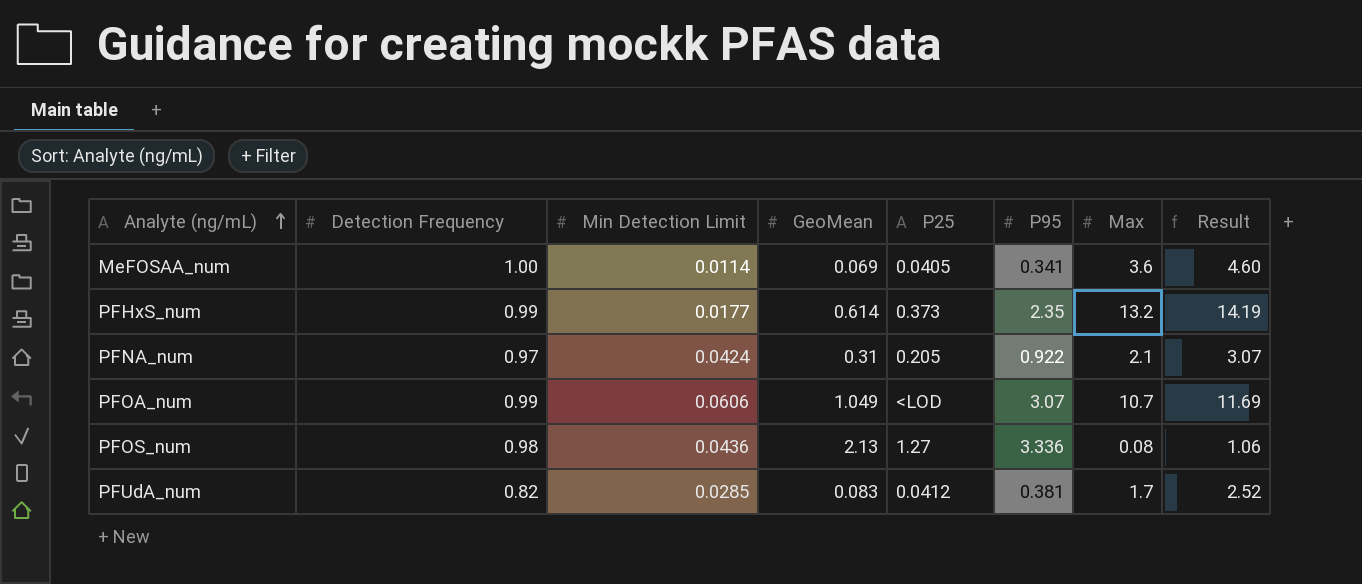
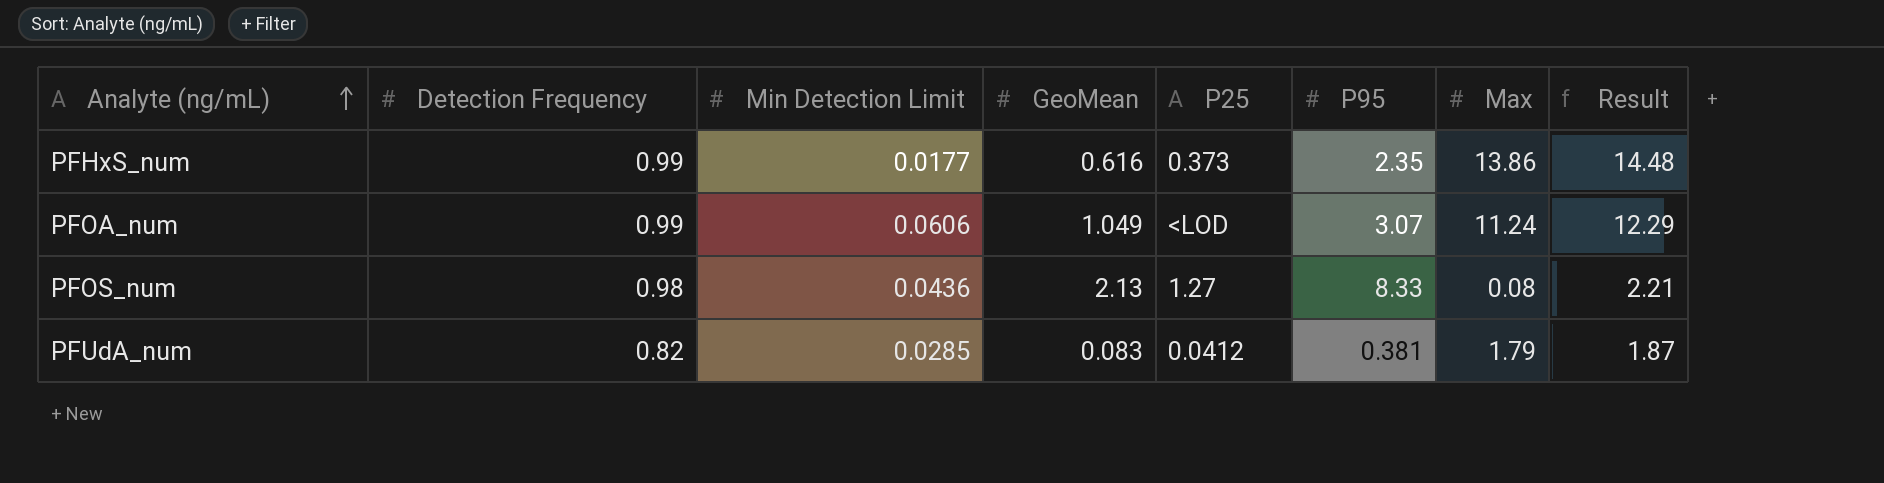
column Result | formula: [Detection Frequency] + [Max] -> [GeoMean] + [Max]
row MeFOSAA_num: 1.00 | 0.0114 | 0.069 | 0.0405 | 0.341 | 3.6 | 4.60 -> none
row PFNA_num: 0.97 | 0.0424 | 0.31 | 0.205 | 0.922 | 2.1 | 3.07 -> none
PFHxS_num | GeoMean: 0.614 -> 0.616
PFHxS_num | Max: 13.2 -> 13.86
PFOA_num | Max: 10.7 -> 11.24
PFOS_num | P95: 3.336 -> 8.33
PFUdA_num | Max: 1.7 -> 1.79

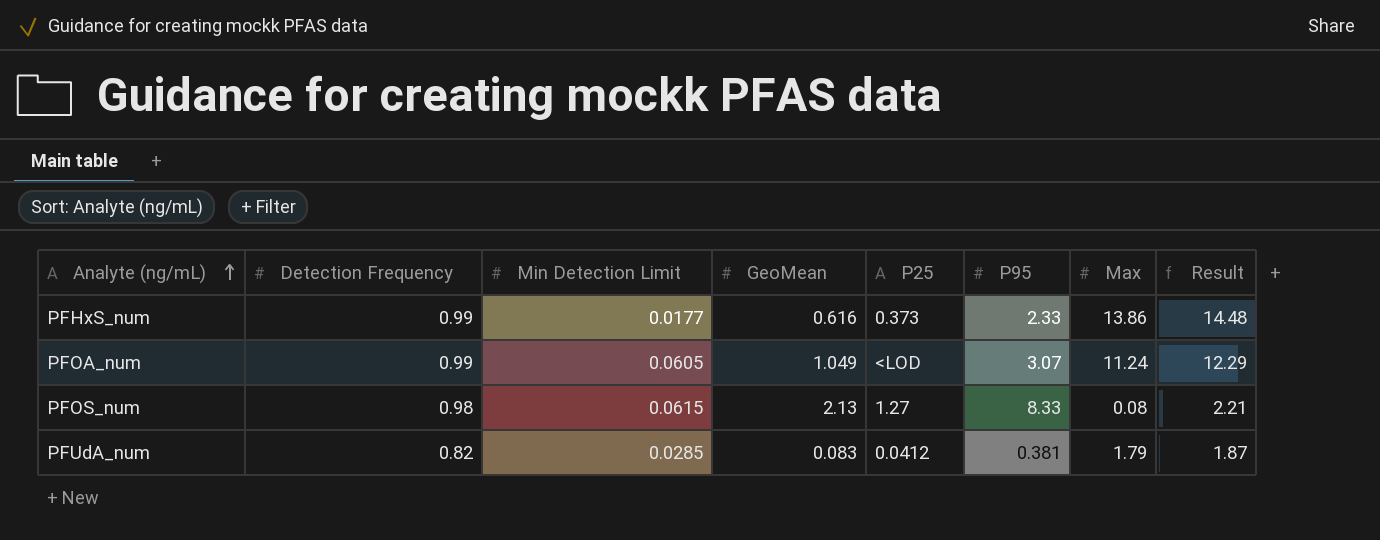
PFHxS_num | P95: 2.35 -> 2.33
PFOA_num | Min Detection Limit: 0.0606 -> 0.0605
PFOS_num | Min Detection Limit: 0.0436 -> 0.0615

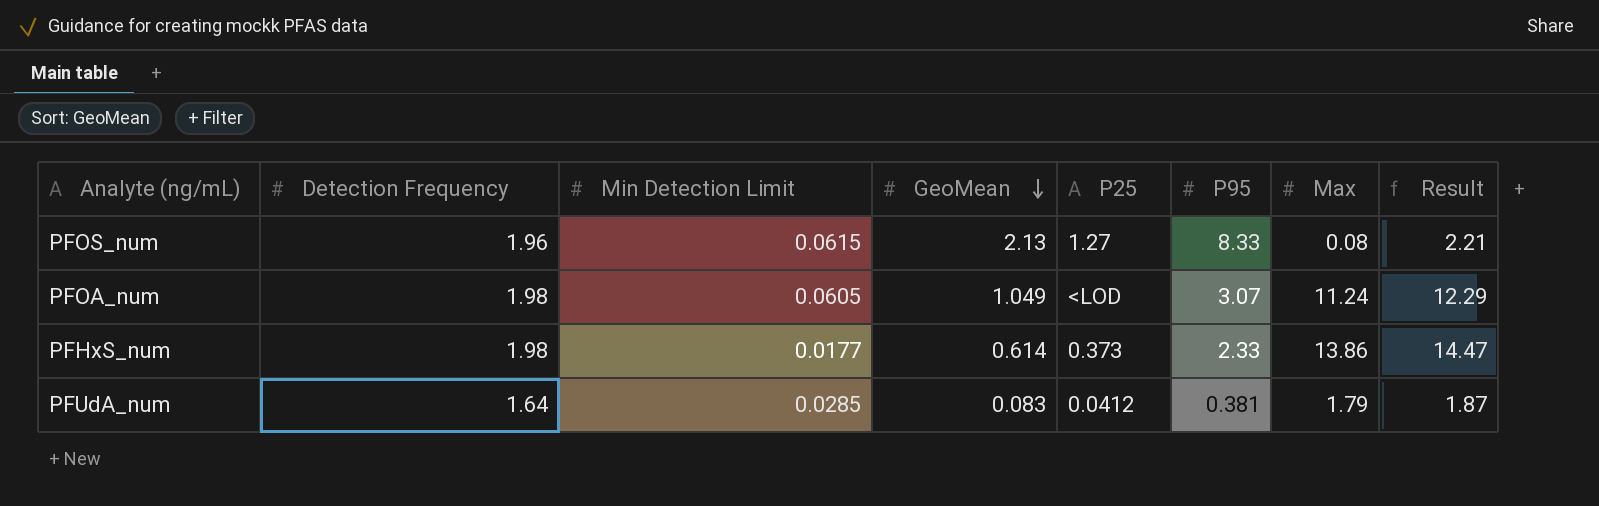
row order: Analyte (ng/mL) ascending -> GeoMean descending
PFOS_num | Detection Frequency: 0.98 -> 1.96
PFOA_num | Detection Frequency: 0.99 -> 1.98
PFHxS_num | Detection Frequency: 0.99 -> 1.98
PFHxS_num | GeoMean: 0.616 -> 0.614
PFHxS_num | Result: 14.48 -> 14.47
PFUdA_num | Detection Frequency: 0.82 -> 1.64

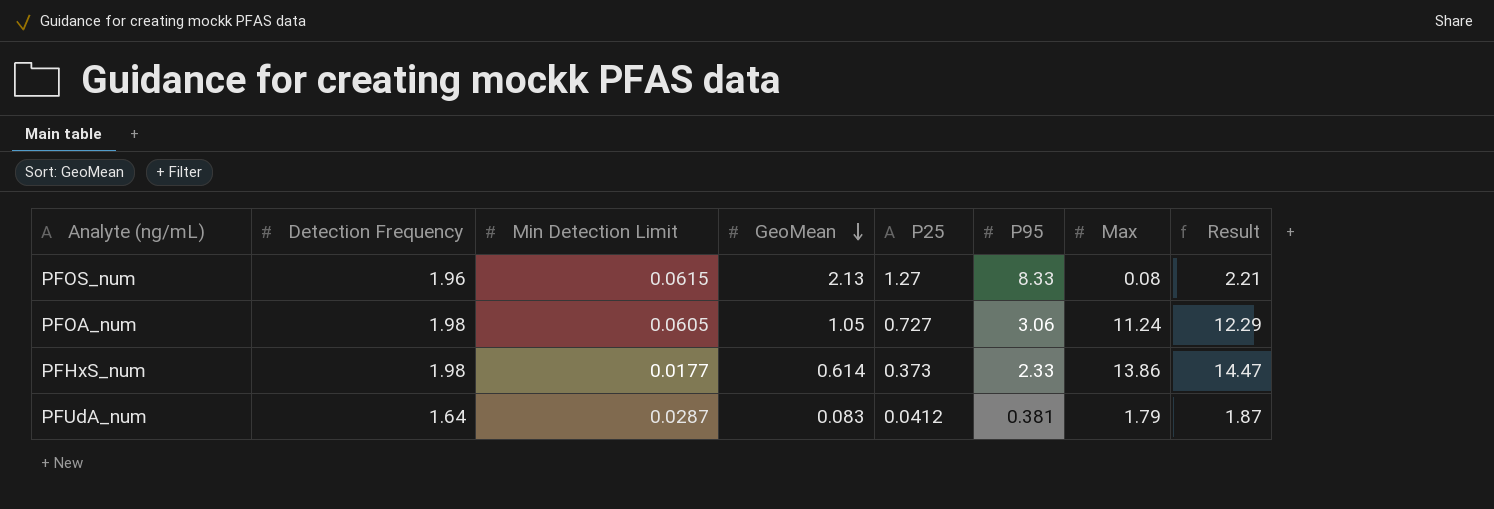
PFOA_num | GeoMean: 1.049 -> 1.05
PFOA_num | P25: <LOD -> 0.727
PFOA_num | P95: 3.07 -> 3.06
PFUdA_num | Min Detection Limit: 0.0285 -> 0.0287

